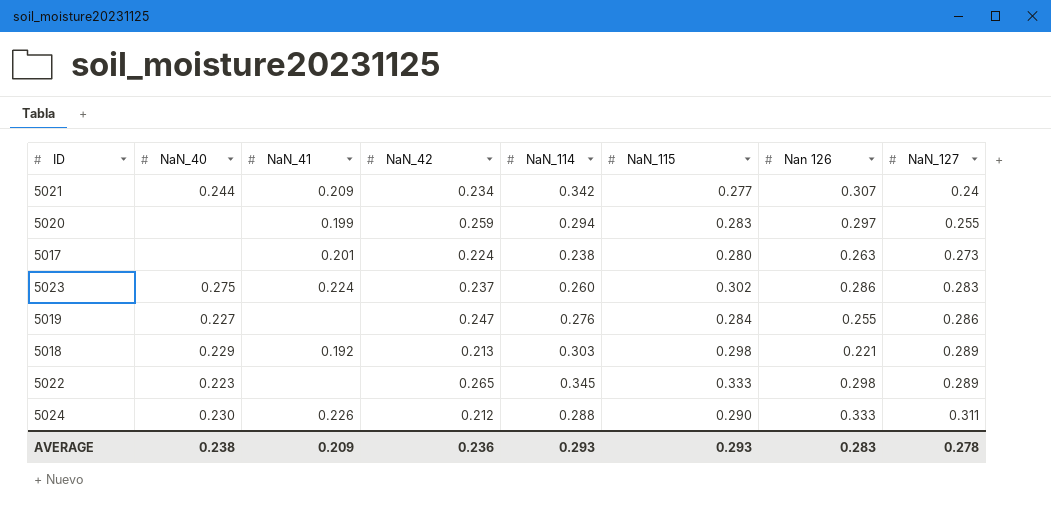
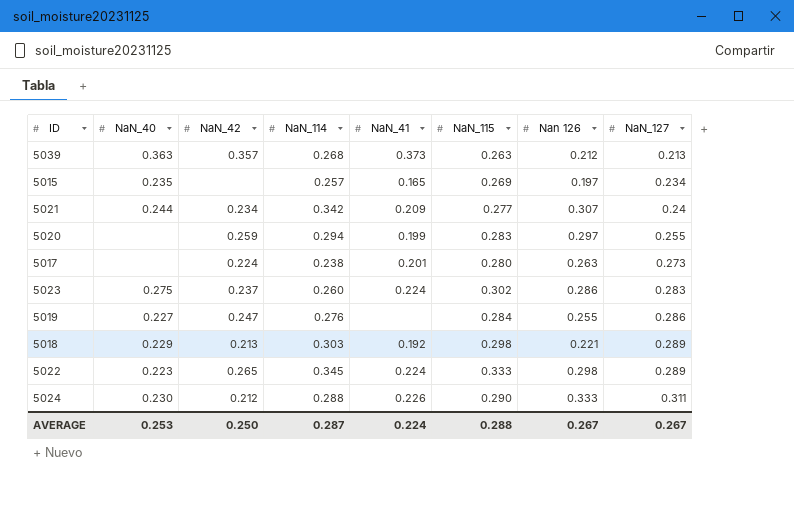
column NaN_41 | position: 3 -> 5
row 5039: none -> 0.363 | 0.357 | 0.268 | 0.373 | 0.263 | 0.212 | 0.213
row 5015: none -> 0.235 | none | 0.257 | 0.165 | 0.269 | 0.197 | 0.234
5022 | NaN_41: none -> 0.224
AVERAGE | NaN_40: 0.238 -> 0.253
AVERAGE | NaN_42: 0.236 -> 0.250
AVERAGE | NaN_114: 0.293 -> 0.287
AVERAGE | NaN_41: 0.209 -> 0.224
AVERAGE | NaN_115: 0.293 -> 0.288
AVERAGE | Nan 126: 0.283 -> 0.267
AVERAGE | NaN_127: 0.278 -> 0.267

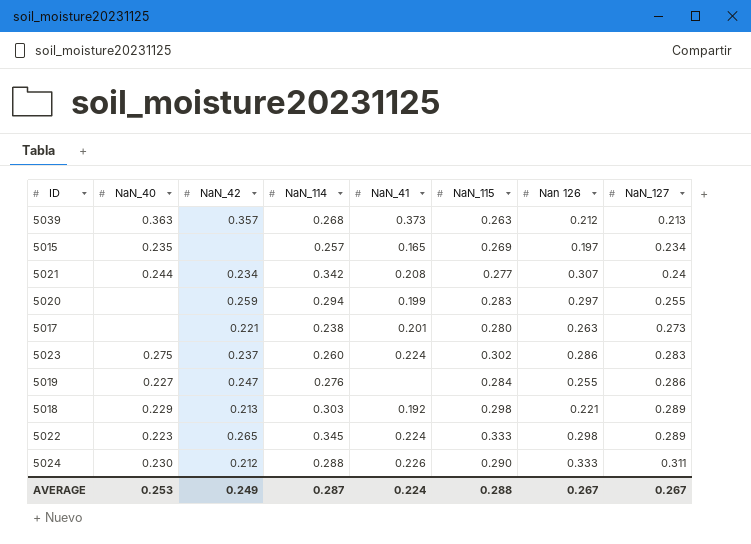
5021 | NaN_41: 0.209 -> 0.208
5017 | NaN_42: 0.224 -> 0.221
AVERAGE | NaN_42: 0.250 -> 0.249

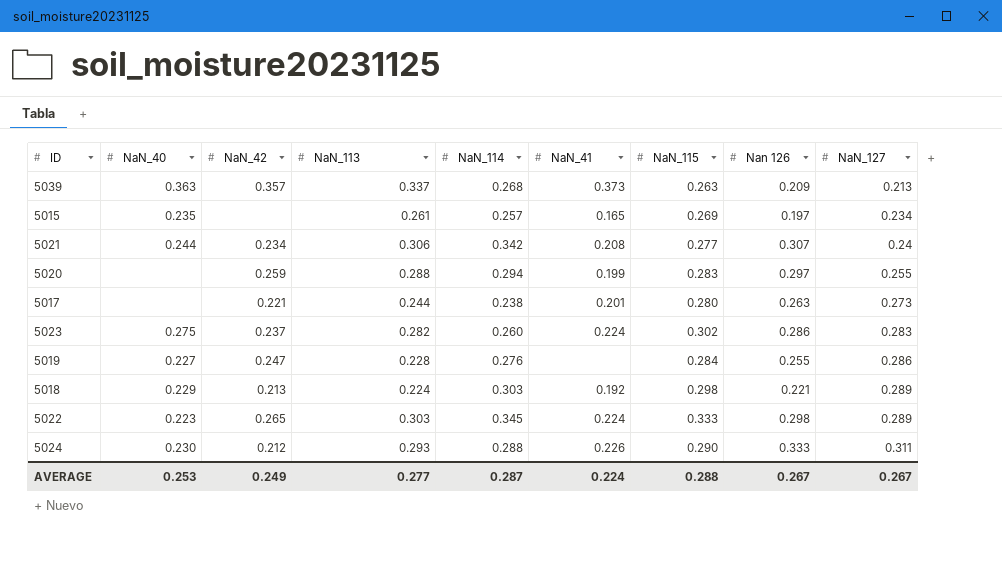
column NaN_113 | position: none -> 4
5039 | Nan 126: 0.212 -> 0.209

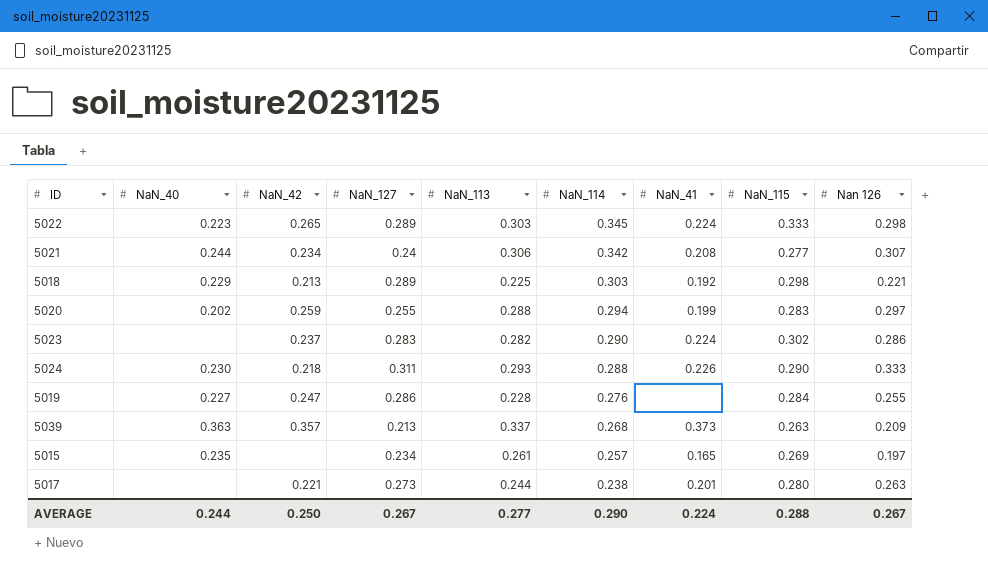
row order: NaN_127 ascending -> NaN_114 descending
column NaN_127 | position: 9 -> 4
5018 | NaN_113: 0.224 -> 0.225
5020 | NaN_40: none -> 0.202
5023 | NaN_40: 0.275 -> none
5023 | NaN_114: 0.260 -> 0.290
5024 | NaN_42: 0.212 -> 0.218
AVERAGE | NaN_40: 0.253 -> 0.244
AVERAGE | NaN_42: 0.249 -> 0.250
AVERAGE | NaN_114: 0.287 -> 0.290

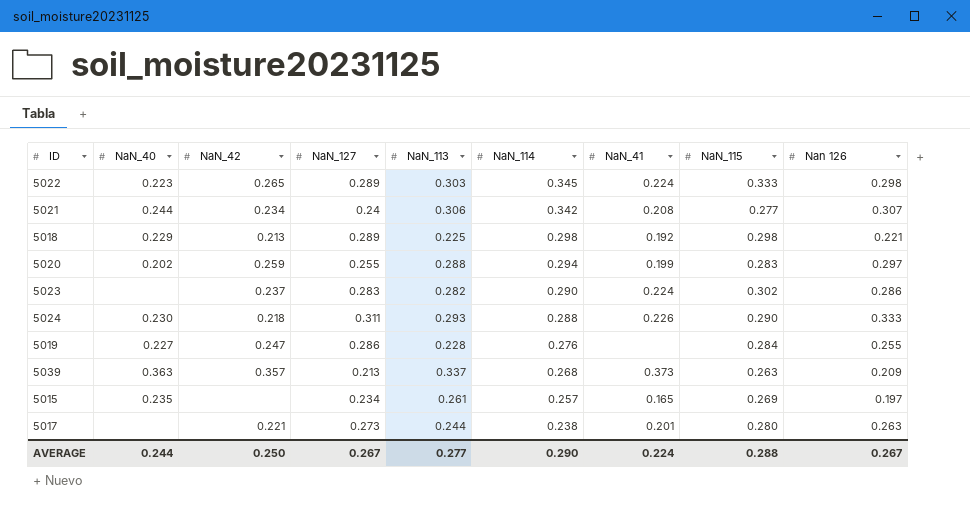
5018 | NaN_114: 0.303 -> 0.298

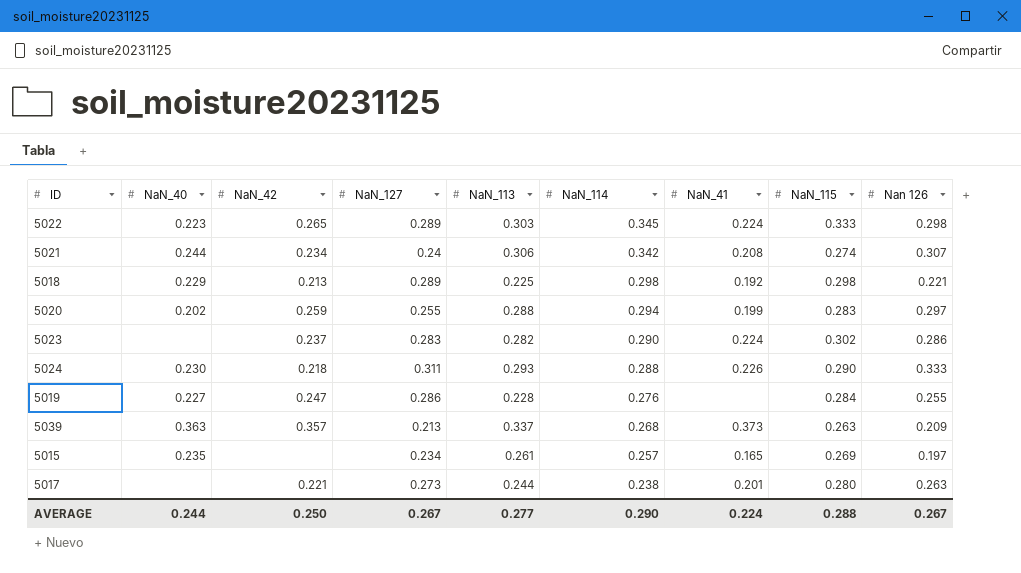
5021 | NaN_115: 0.277 -> 0.274

